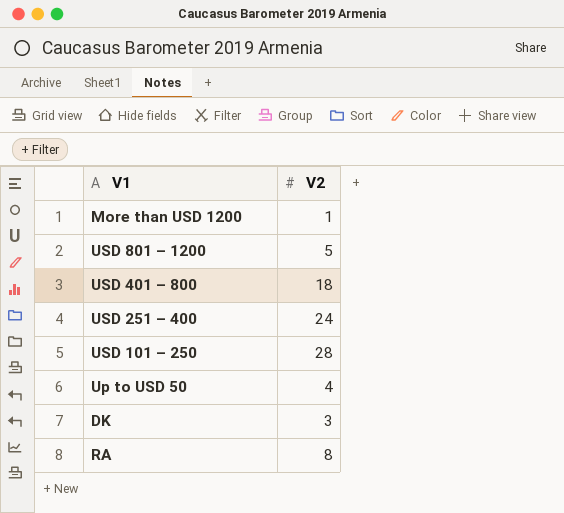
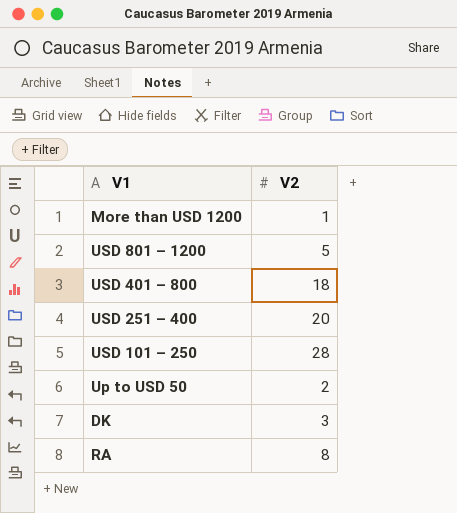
USD 251 – 400 | V2: 24 -> 20
Up to USD 50 | V2: 4 -> 2

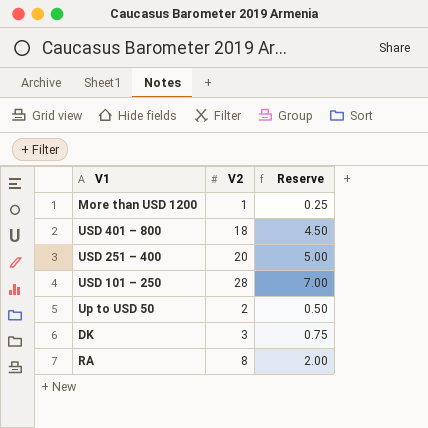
column Reserve | formula: none -> [V2] * 0.25
row USD 801 – 1200: 5 -> none

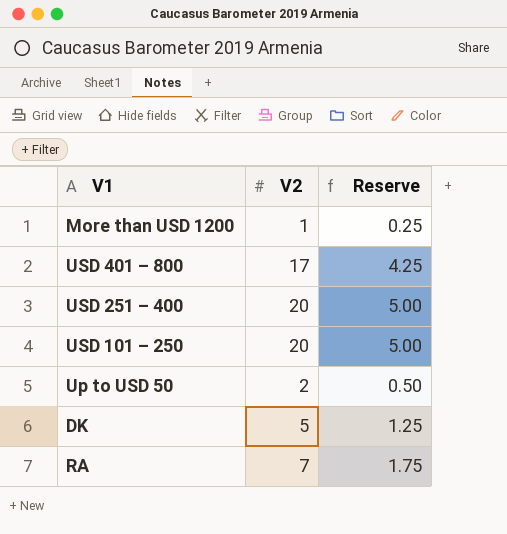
USD 401 – 800 | V2: 18 -> 17
USD 401 – 800 | Reserve: 4.50 -> 4.25
USD 101 – 250 | V2: 28 -> 20
USD 101 – 250 | Reserve: 7.00 -> 5.00
DK | V2: 3 -> 5
DK | Reserve: 0.75 -> 1.25
RA | V2: 8 -> 7
RA | Reserve: 2.00 -> 1.75

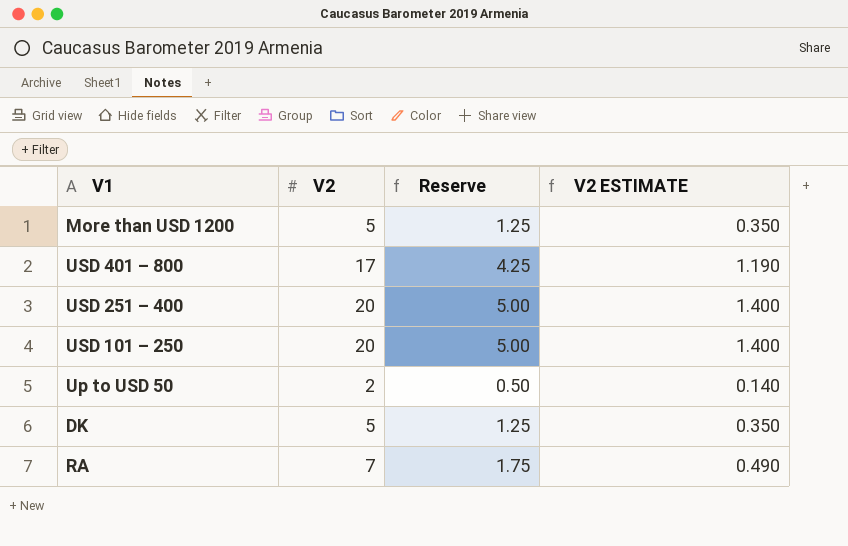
column V2 ESTIMATE | formula: none -> [V2] * 0.07
More than USD 1200 | V2: 1 -> 5
More than USD 1200 | Reserve: 0.25 -> 1.25

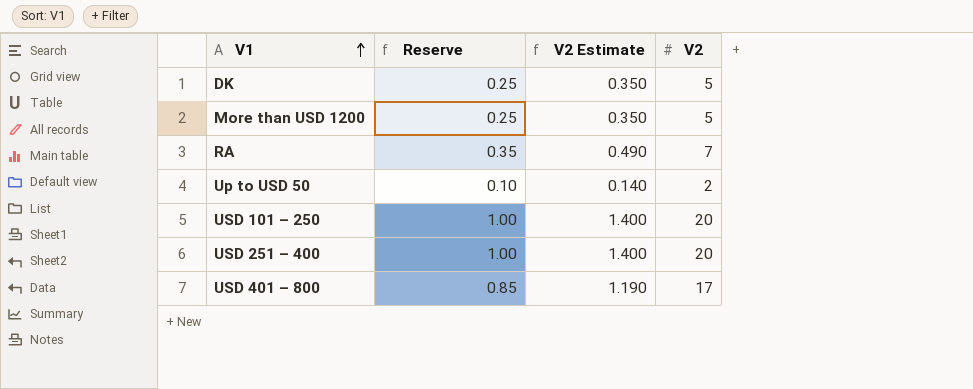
row order: none -> V1 ascending
column Reserve | formula: [V2] * 0.25 -> [V2] * 0.05
column name: V2 ESTIMATE -> V2 Estimate
column V2 | position: 2 -> 4

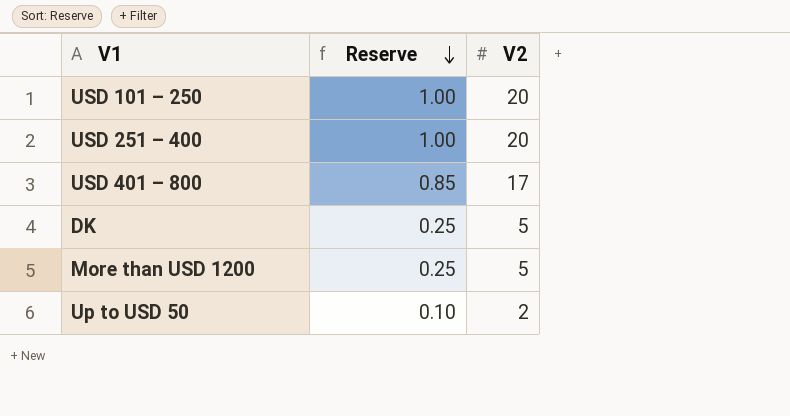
row order: V1 ascending -> Reserve descending
column V2 Estimate | formula: [V2] * 0.07 -> none
row RA: 0.35 | 0.490 | 7 -> none

